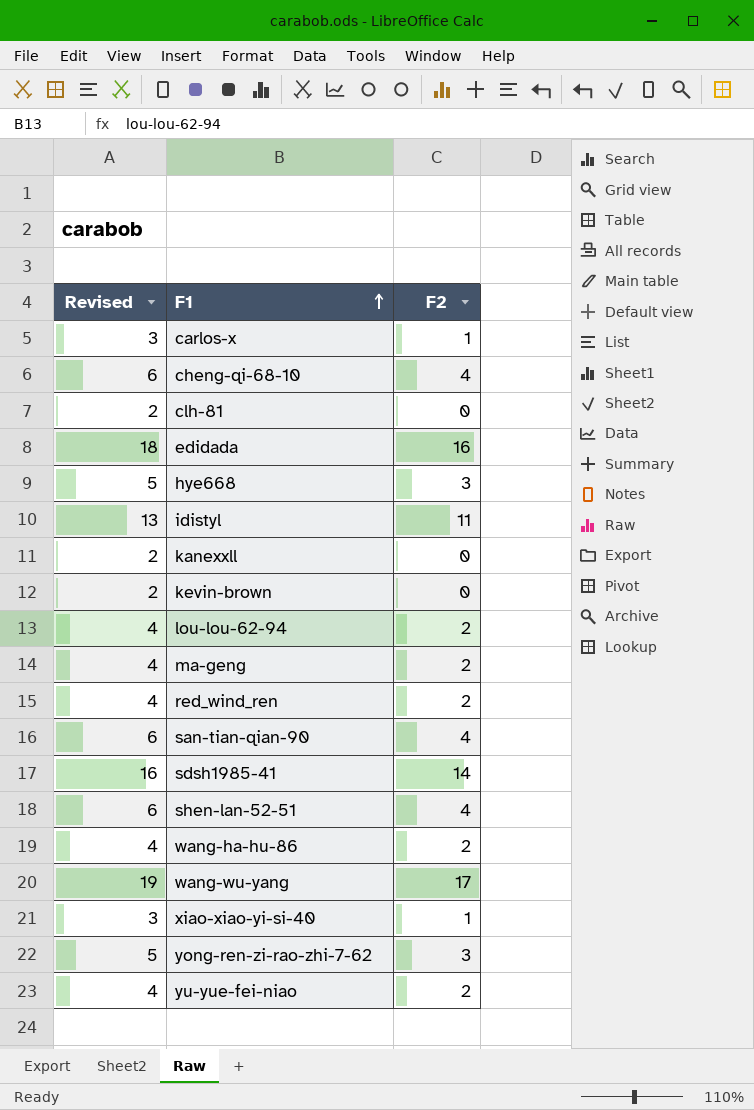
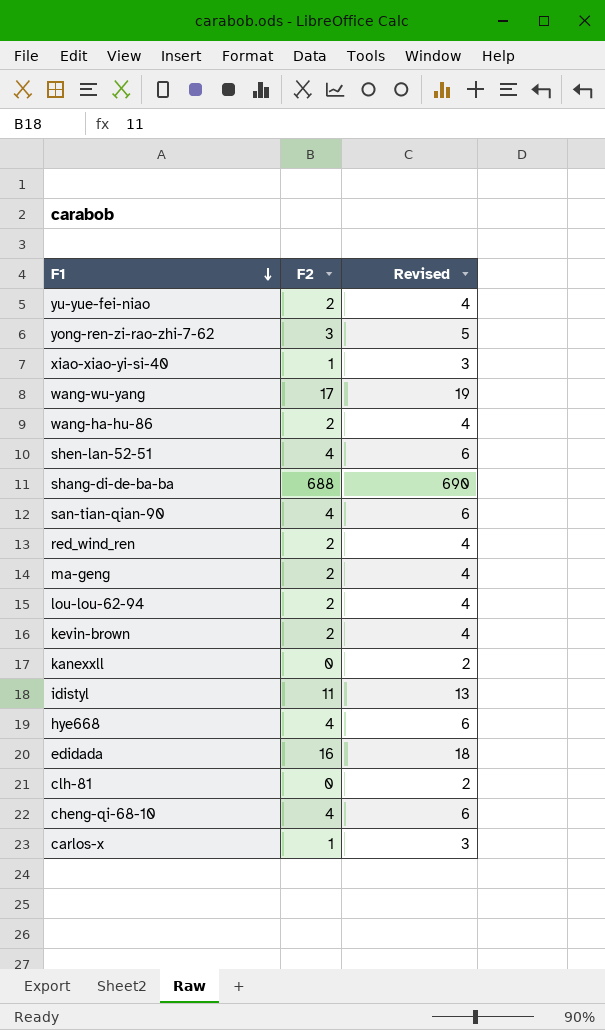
row order: F1 ascending -> F1 descending
column Revised | position: 1 -> 3
row sdsh1985-41: 16 | 14 -> none
row shang-di-de-ba-ba: none -> 688 | 690
kevin-brown | F2: 0 -> 2
kevin-brown | Revised: 2 -> 4
hye668 | F2: 3 -> 4
hye668 | Revised: 5 -> 6

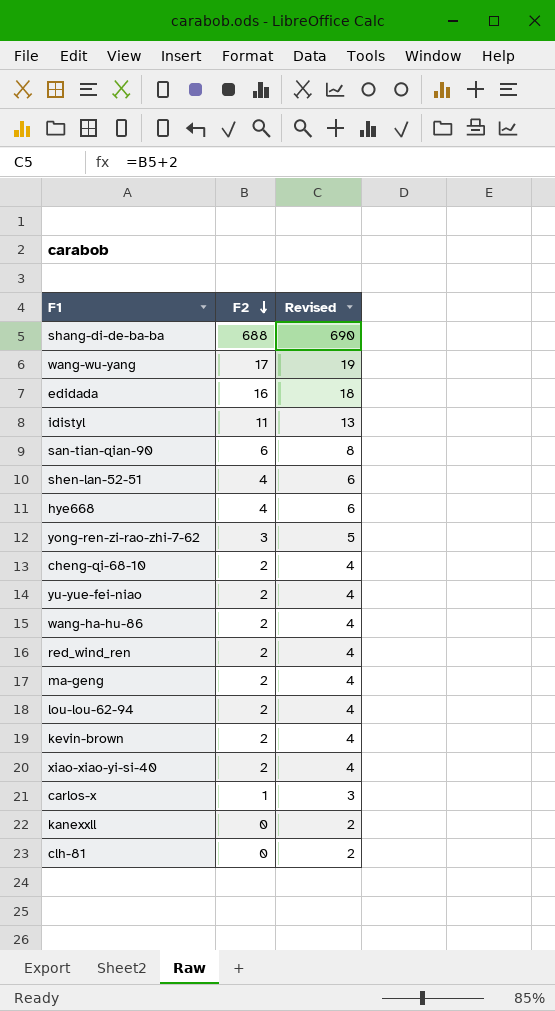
row order: F1 descending -> F2 descending
san-tian-qian-90 | F2: 4 -> 6
san-tian-qian-90 | Revised: 6 -> 8
cheng-qi-68-10 | F2: 4 -> 2
cheng-qi-68-10 | Revised: 6 -> 4
xiao-xiao-yi-si-40 | F2: 1 -> 2
xiao-xiao-yi-si-40 | Revised: 3 -> 4

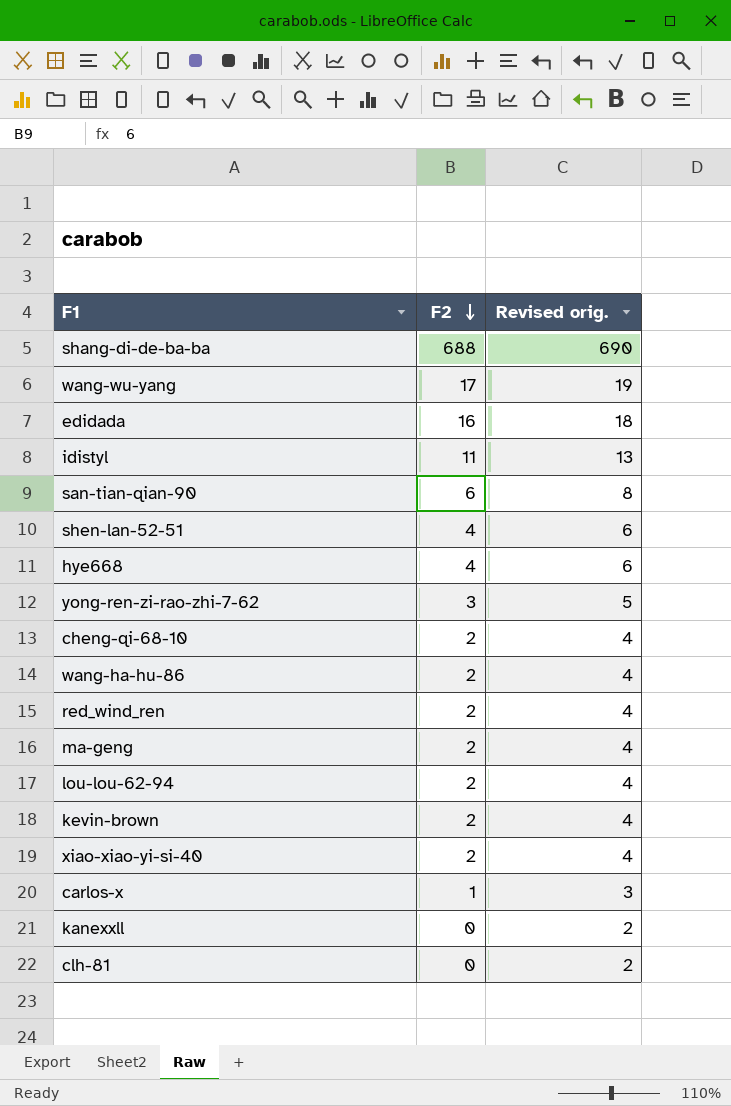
column name: Revised -> Revised orig.
row yu-yue-fei-niao: 2 | 4 -> none

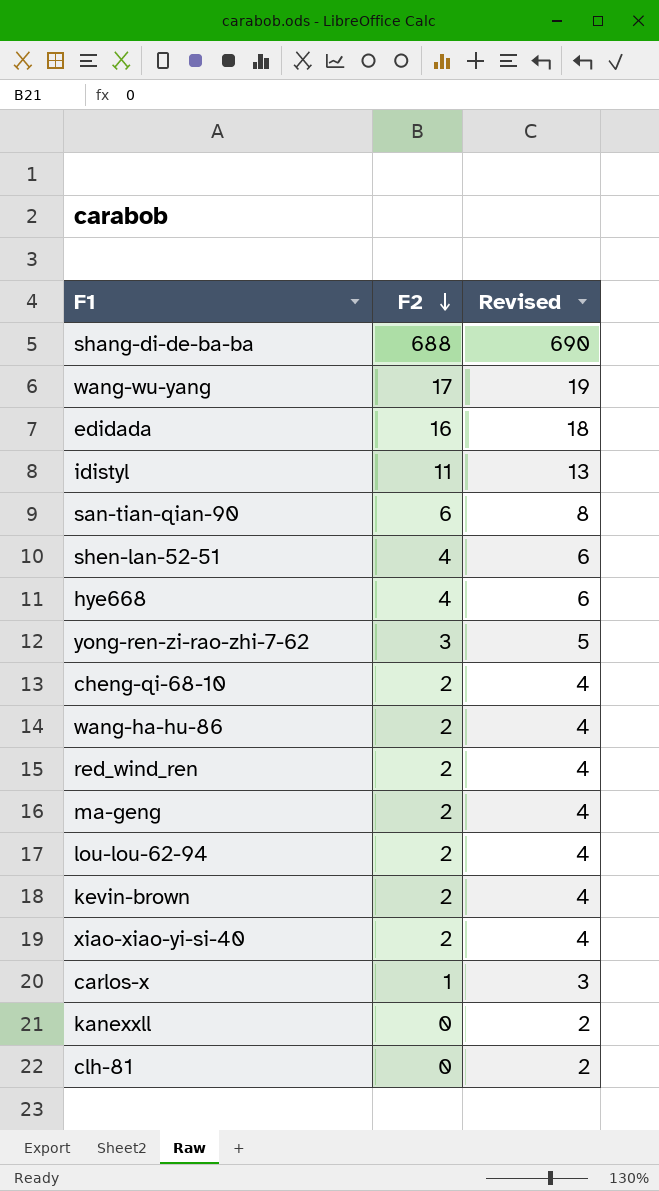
column name: Revised orig. -> Revised

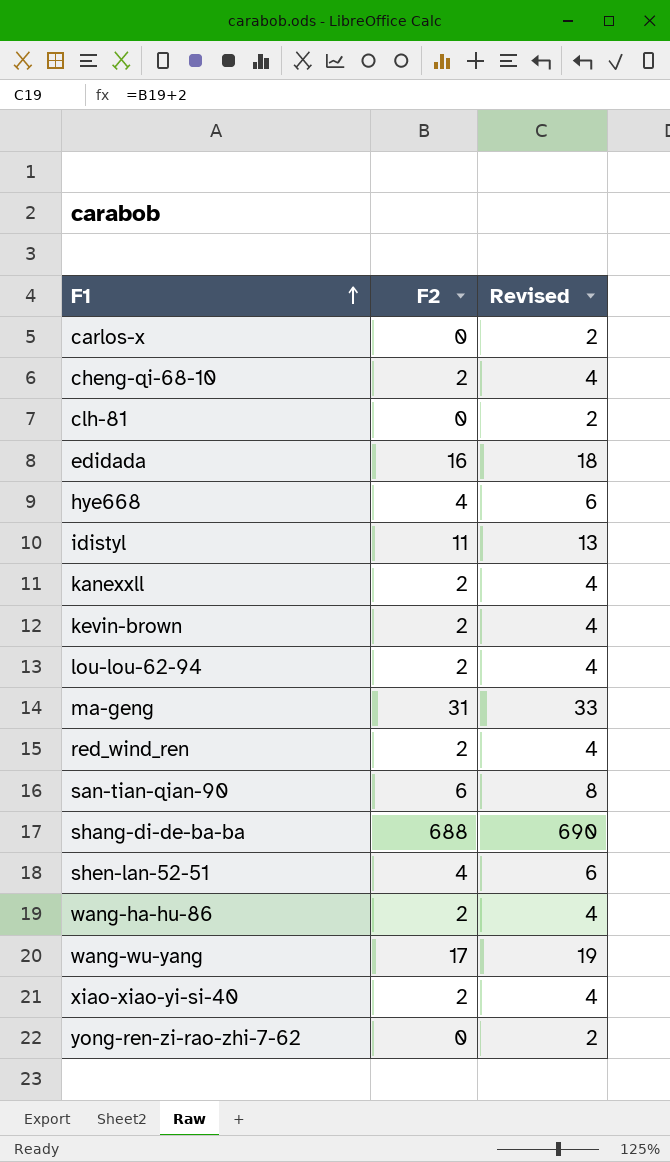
row order: F2 descending -> F1 ascending
carlos-x | F2: 1 -> 0
carlos-x | Revised: 3 -> 2
kanexxll | F2: 0 -> 2
kanexxll | Revised: 2 -> 4
ma-geng | F2: 2 -> 31
ma-geng | Revised: 4 -> 33
yong-ren-zi-rao-zhi-7-62 | F2: 3 -> 0
yong-ren-zi-rao-zhi-7-62 | Revised: 5 -> 2

